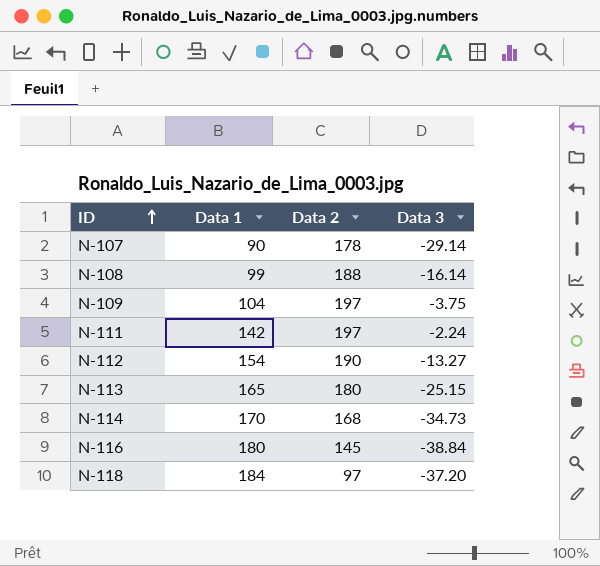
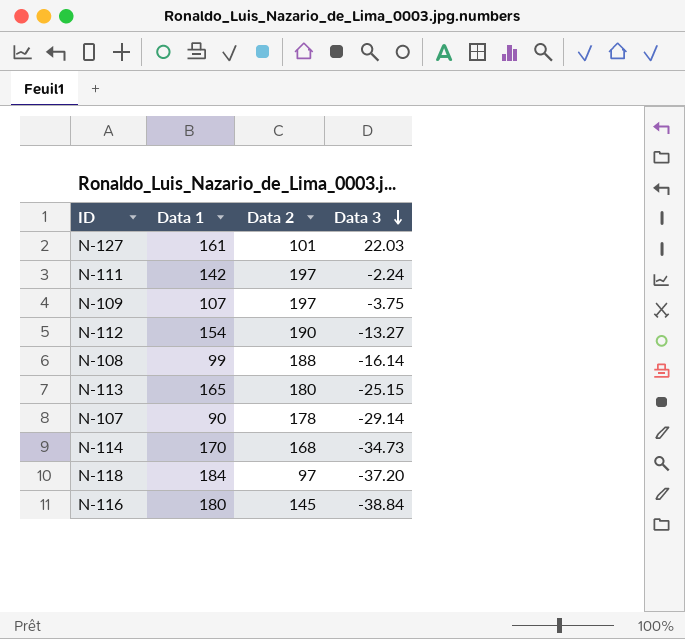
row order: ID ascending -> Data 3 descending
row N-127: none -> 161 | 101 | 22.03
N-109 | Data 1: 104 -> 107

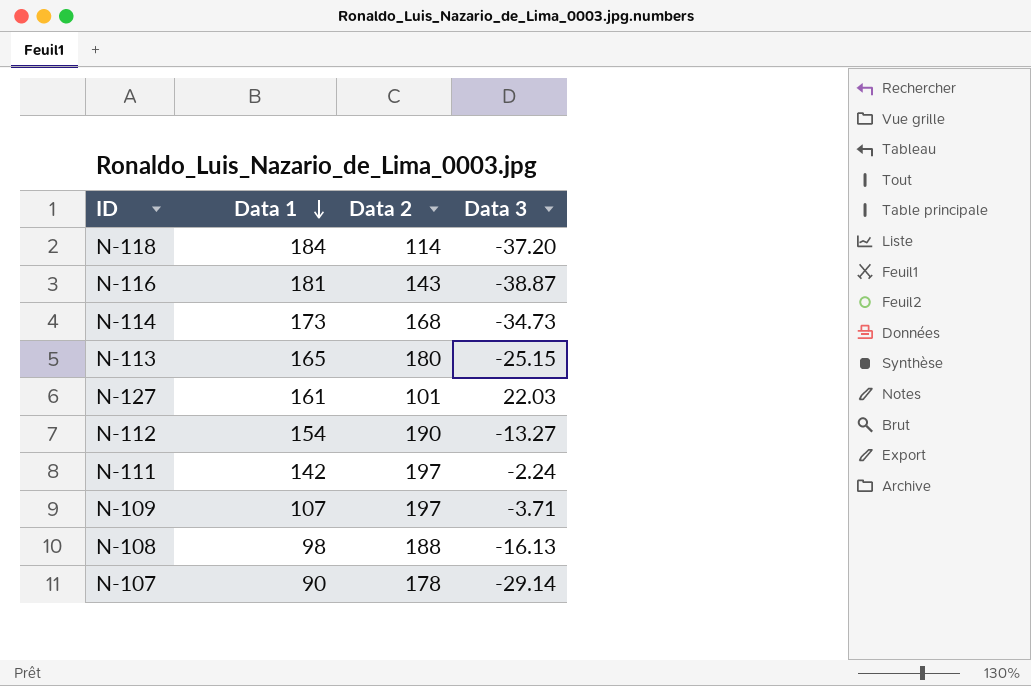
row order: Data 3 descending -> Data 1 descending
N-118 | Data 2: 97 -> 114
N-116 | Data 1: 180 -> 181
N-116 | Data 2: 145 -> 143
N-116 | Data 3: -38.84 -> -38.87
N-114 | Data 1: 170 -> 173
N-109 | Data 3: -3.75 -> -3.71
N-108 | Data 1: 99 -> 98
N-108 | Data 3: -16.14 -> -16.13

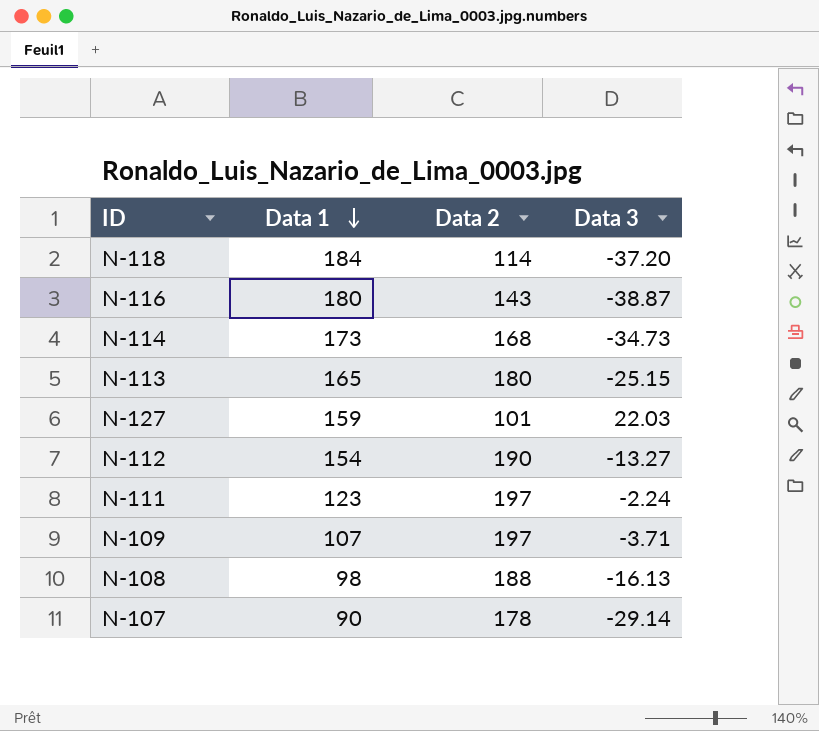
N-116 | Data 1: 181 -> 180
N-127 | Data 1: 161 -> 159
N-111 | Data 1: 142 -> 123

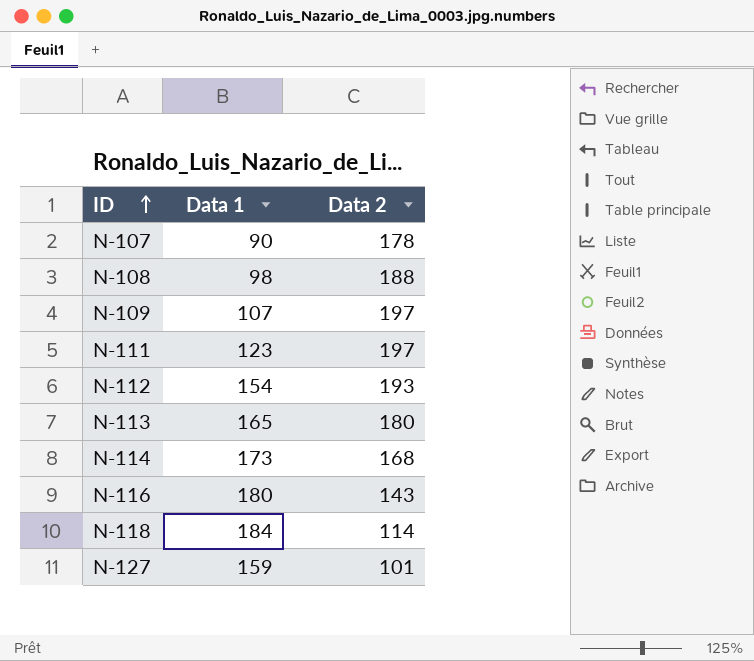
row order: Data 1 descending -> ID ascending
column Data 3 | position: 4 -> none
N-112 | Data 2: 190 -> 193

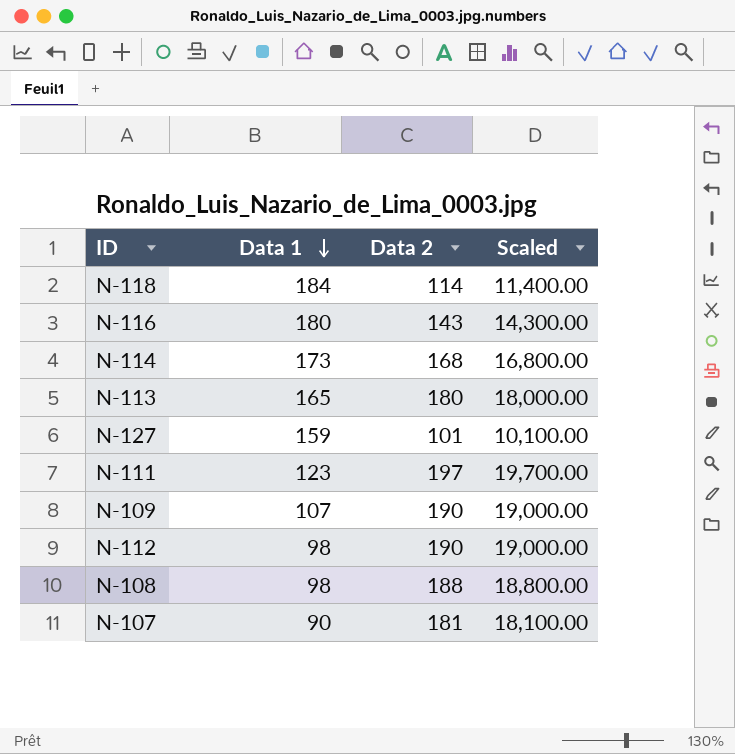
row order: ID ascending -> Data 1 descending
column Scaled | formula: none -> [Data 2] * 100
N-109 | Data 2: 197 -> 190
N-112 | Data 1: 154 -> 98
N-112 | Data 2: 193 -> 190
N-107 | Data 2: 178 -> 181

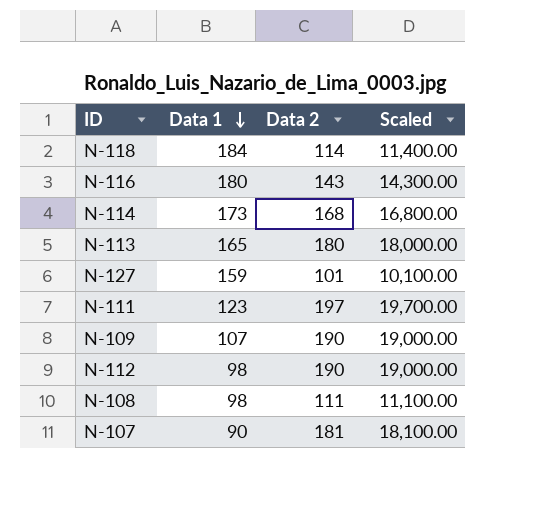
N-108 | Data 2: 188 -> 111
N-108 | Scaled: 18,800.00 -> 11,100.00

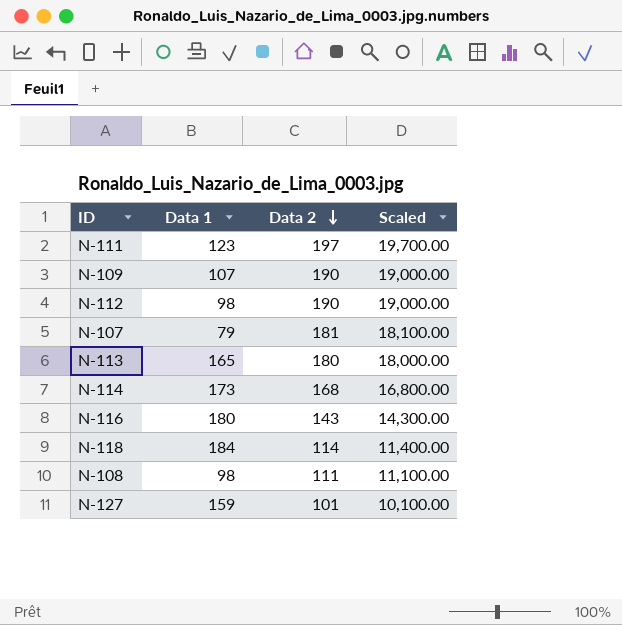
row order: Data 1 descending -> Data 2 descending
N-107 | Data 1: 90 -> 79

